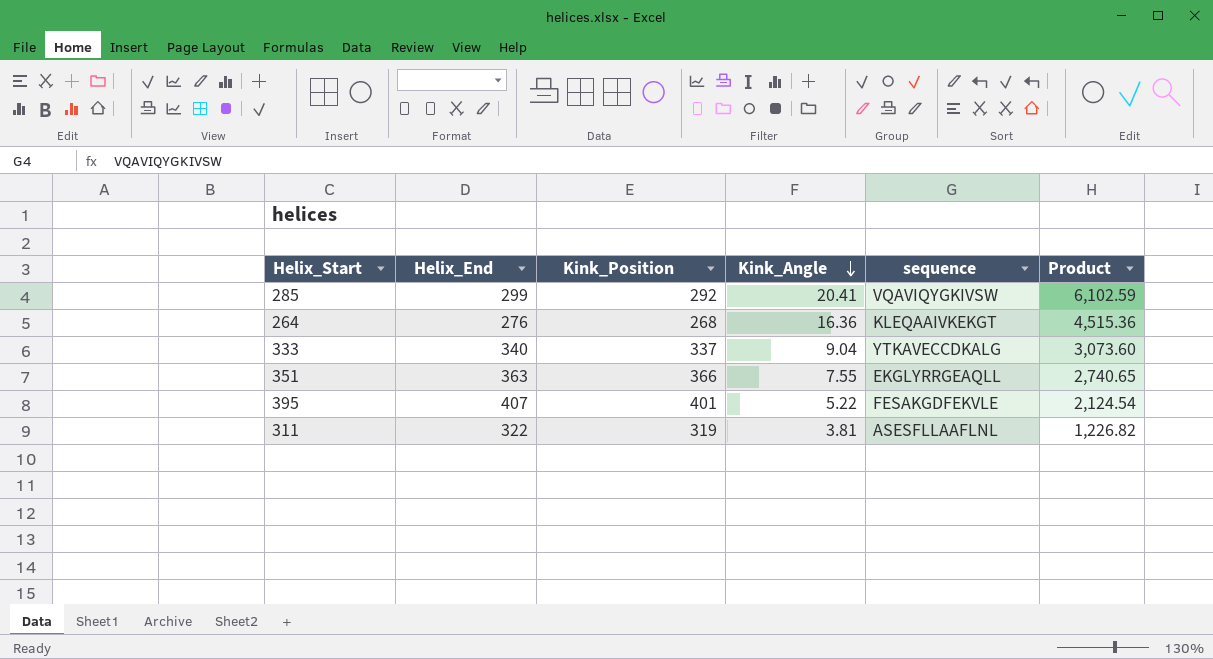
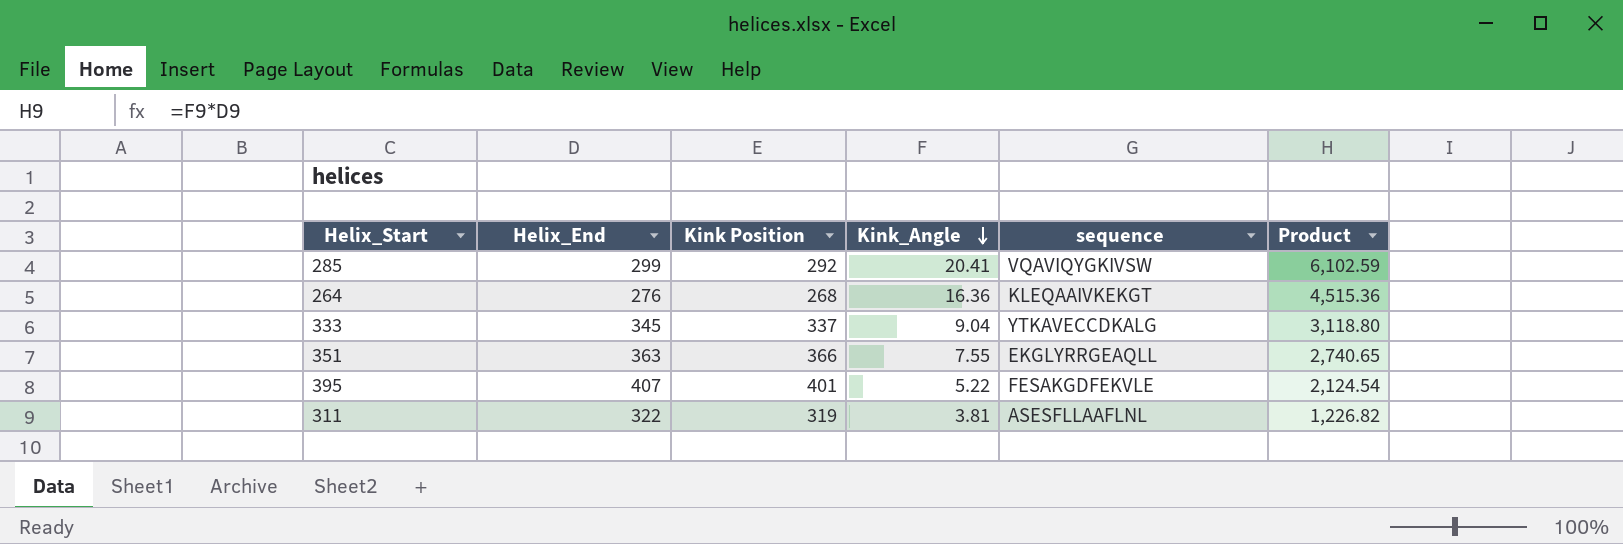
column name: Kink_Position -> Kink Position
333 | Helix_End: 340 -> 345
333 | Product: 3,073.60 -> 3,118.80

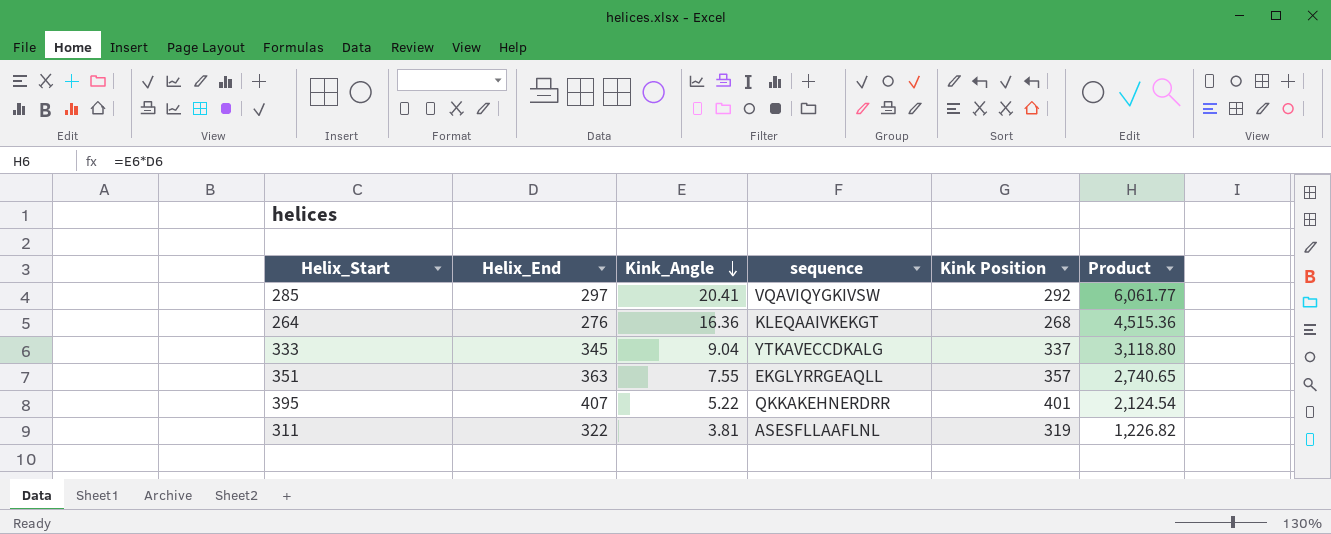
column Kink Position | position: 3 -> 5
285 | Helix_End: 299 -> 297
285 | Product: 6,102.59 -> 6,061.77
351 | Kink Position: 366 -> 357
395 | sequence: FESAKGDFEKVLE -> QKKAKEHNERDRR

